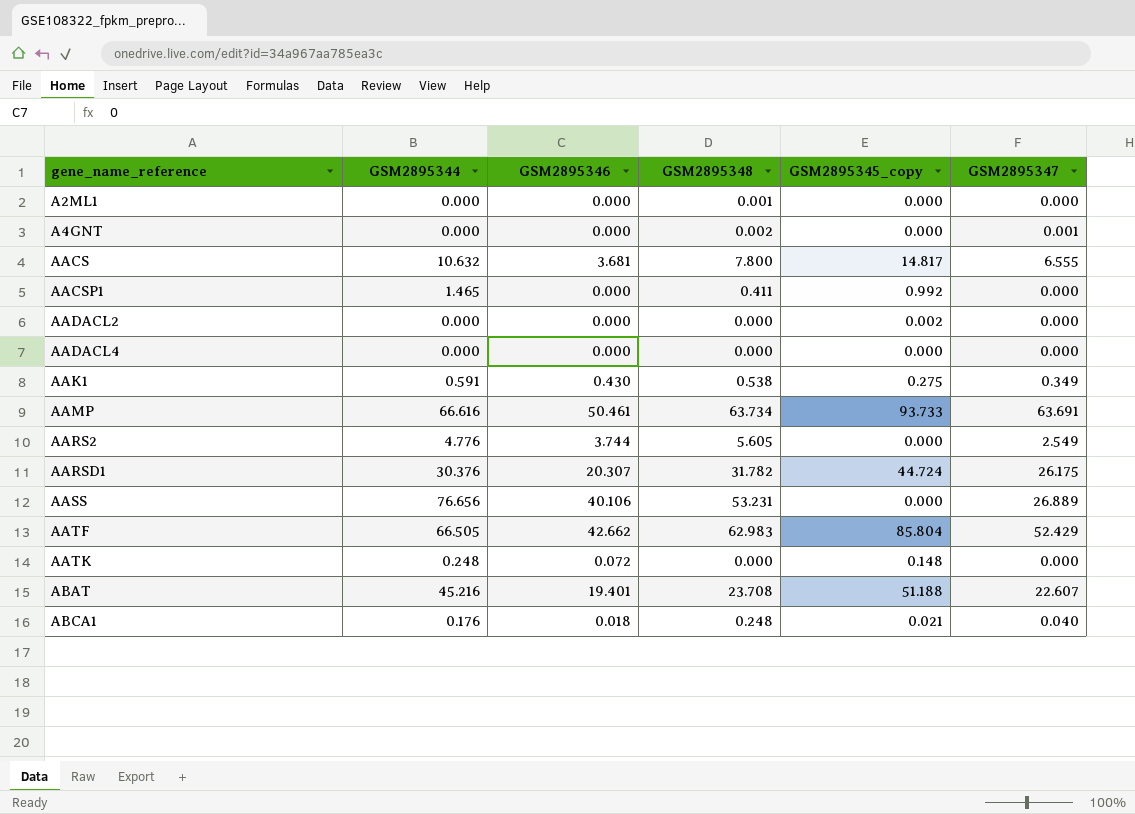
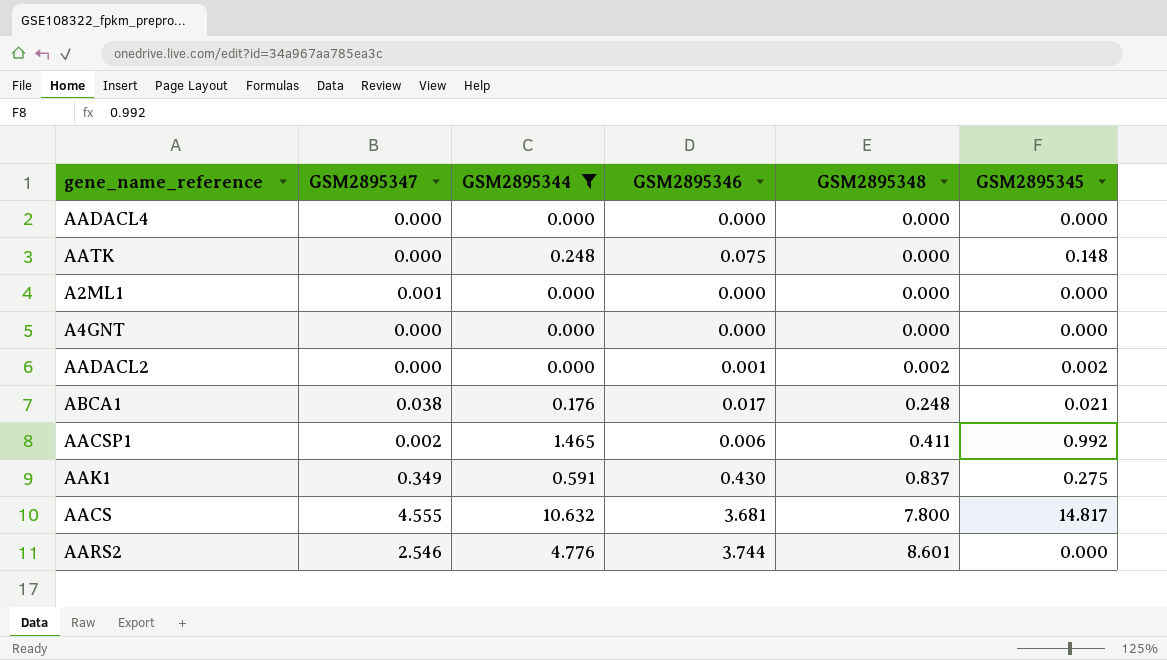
filter: none -> GSM2895344 <= 10.632
row order: gene_name_reference ascending -> GSM2895348 ascending
column GSM2895347 | position: 6 -> 2
column name: GSM2895345_copy -> GSM2895345
AATK | GSM2895346: 0.072 -> 0.075
A2ML1 | GSM2895347: 0.000 -> 0.001
A2ML1 | GSM2895348: 0.001 -> 0.000
A4GNT | GSM2895347: 0.001 -> 0.000
A4GNT | GSM2895348: 0.002 -> 0.000
AADACL2 | GSM2895346: 0.000 -> 0.001
AADACL2 | GSM2895348: 0.000 -> 0.002
ABCA1 | GSM2895347: 0.040 -> 0.038
ABCA1 | GSM2895346: 0.018 -> 0.017
AACSP1 | GSM2895347: 0.000 -> 0.002
AACSP1 | GSM2895346: 0.000 -> 0.006
AAK1 | GSM2895348: 0.538 -> 0.837
AACS | GSM2895347: 6.555 -> 4.555
AARS2 | GSM2895347: 2.549 -> 2.546
AARS2 | GSM2895348: 5.605 -> 8.601

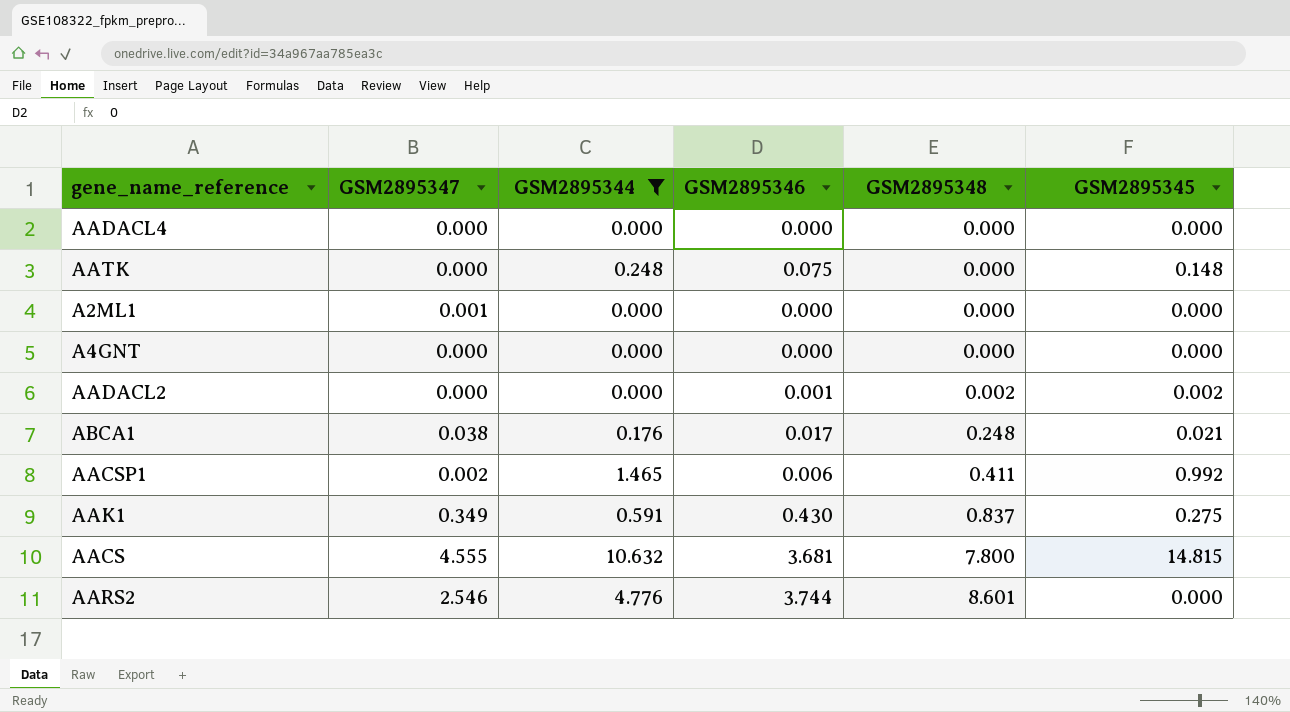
AACS | GSM2895345: 14.817 -> 14.815

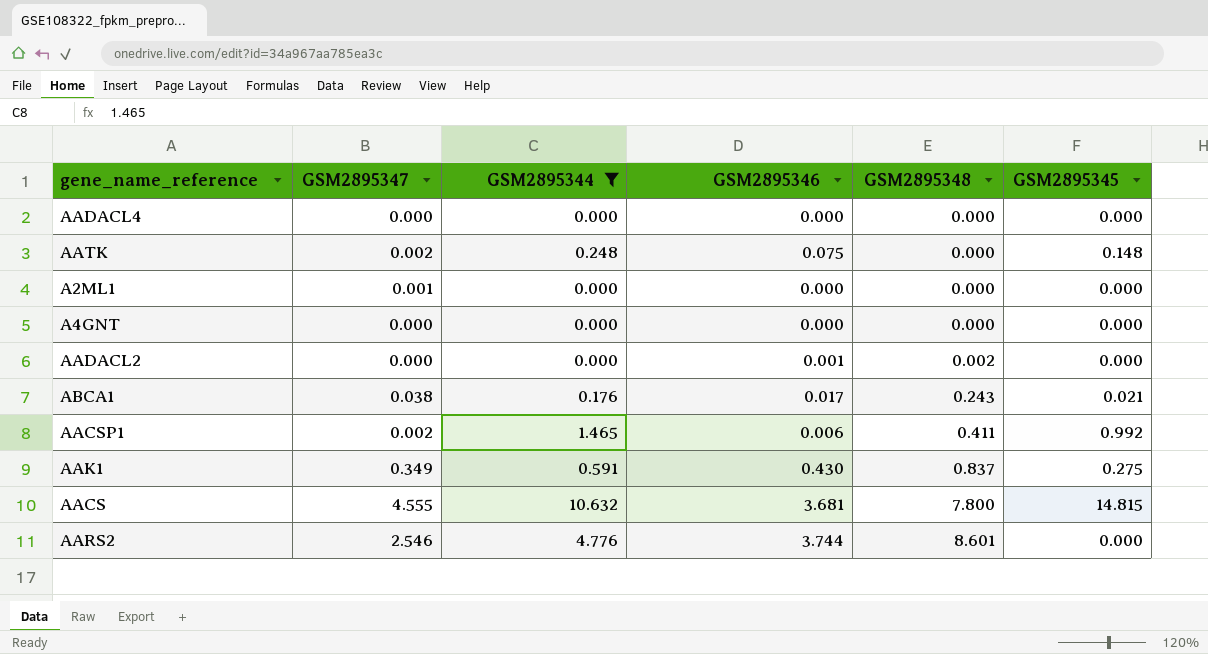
AATK | GSM2895347: 0.000 -> 0.002
AADACL2 | GSM2895345: 0.002 -> 0.000
ABCA1 | GSM2895348: 0.248 -> 0.243

